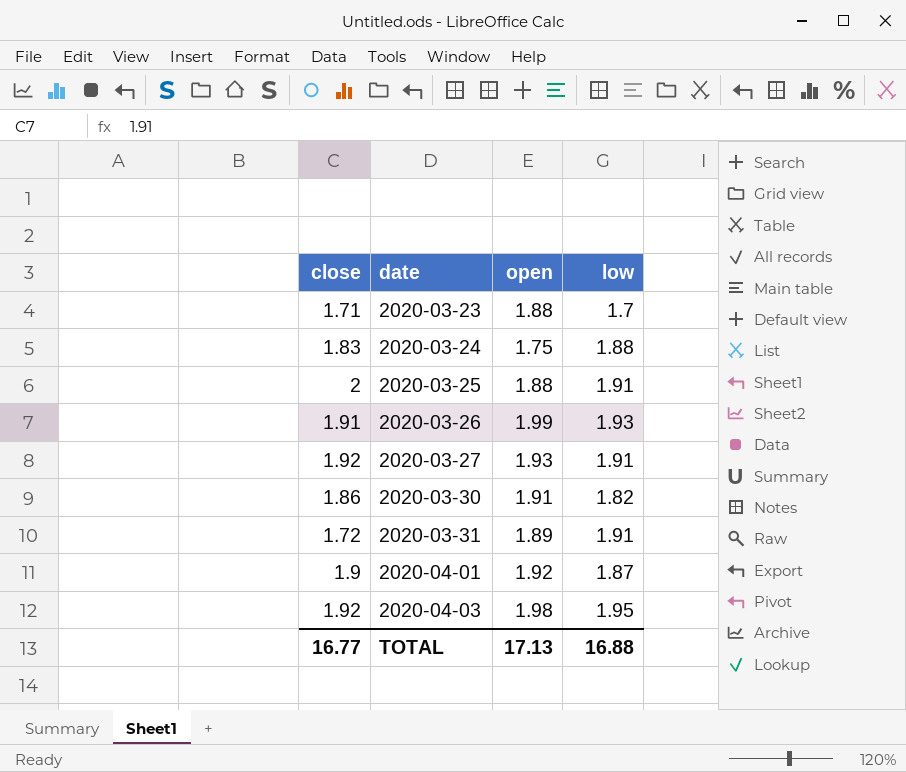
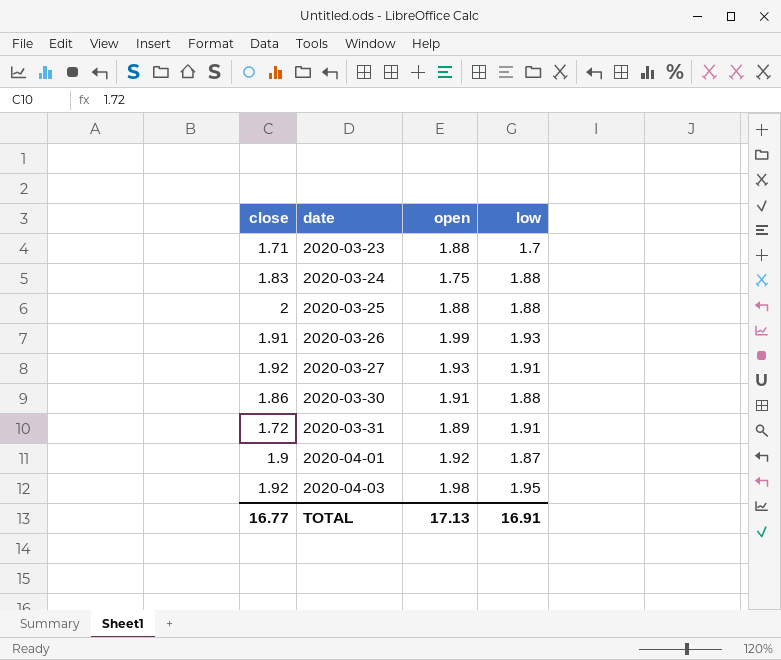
2020-03-25 | low: 1.91 -> 1.88
2020-03-30 | low: 1.82 -> 1.88
TOTAL | low: 16.88 -> 16.91

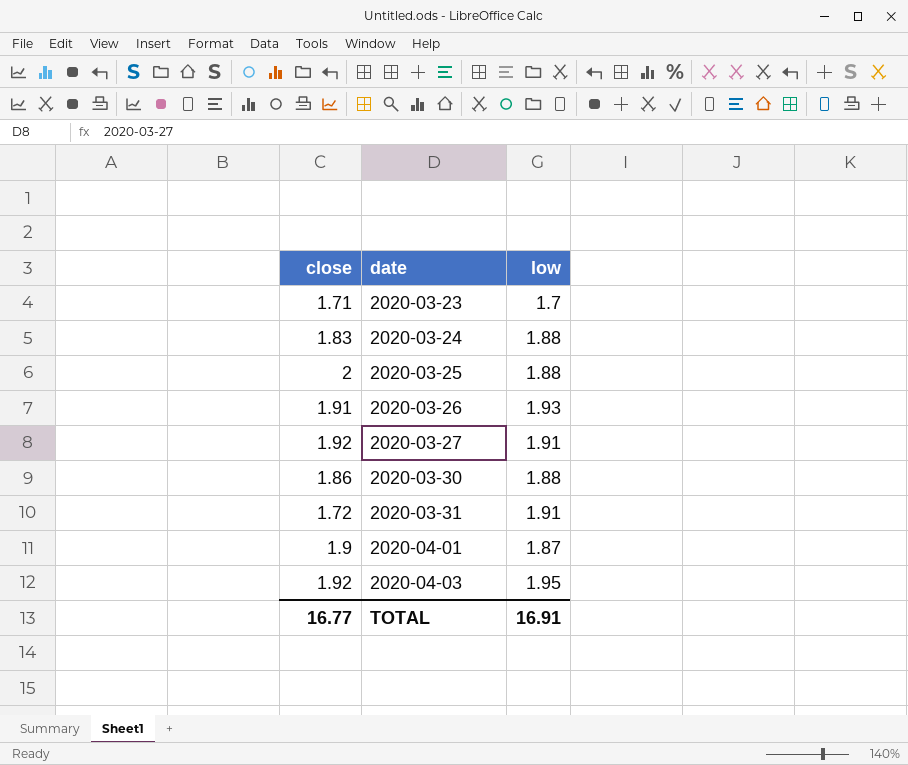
column open | position: 3 -> none

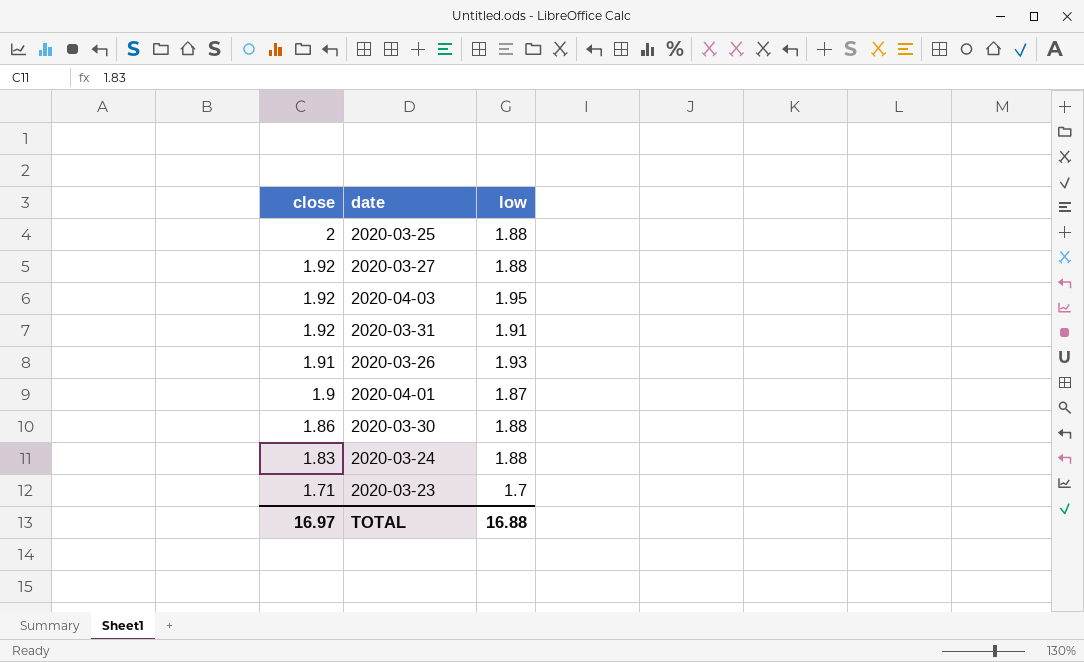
row order: date ascending -> close descending
2020-03-27 | low: 1.91 -> 1.88
2020-03-31 | close: 1.72 -> 1.92
TOTAL | close: 16.77 -> 16.97
TOTAL | low: 16.91 -> 16.88

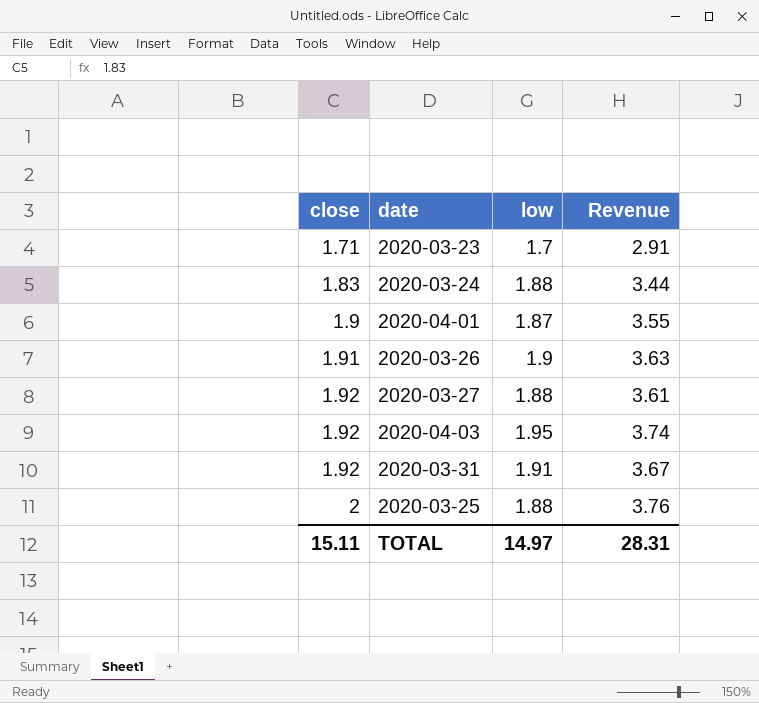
row order: close descending -> close ascending
column Revenue | formula: none -> [close] * [low]
row 2020-03-30: 1.86 | 1.88 -> none
2020-03-26 | low: 1.93 -> 1.9
TOTAL | close: 16.97 -> 15.11
TOTAL | low: 16.88 -> 14.97

